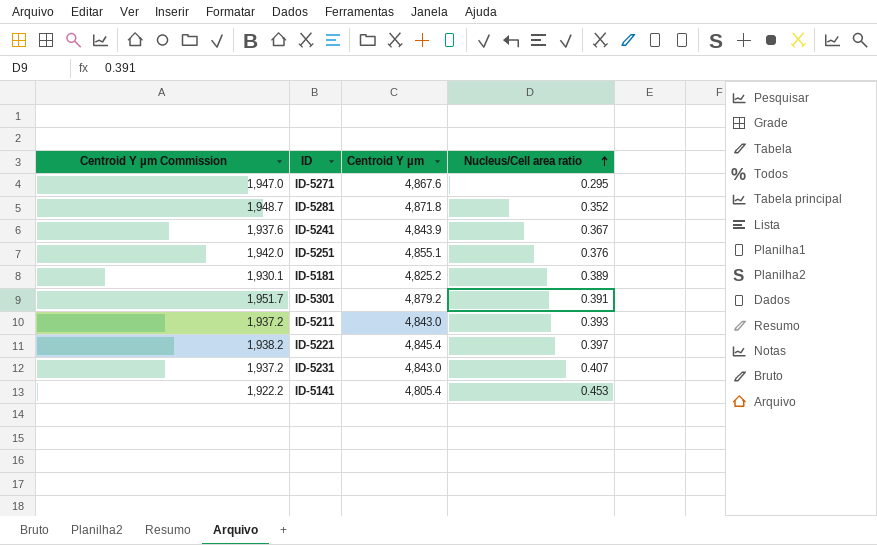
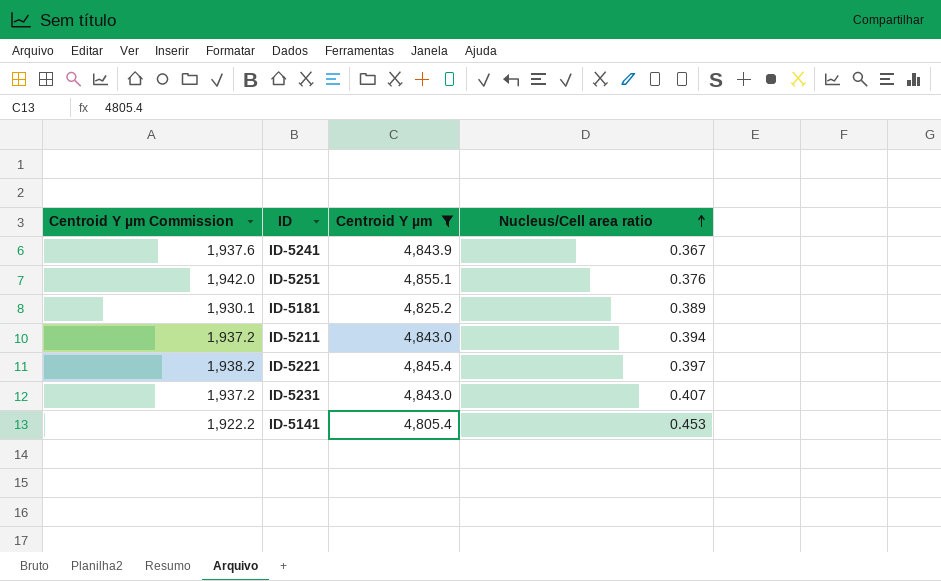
filter: none -> Centroid Y µm <= 4,855.1
ID-5211 | Nucleus/Cell area ratio: 0.393 -> 0.394

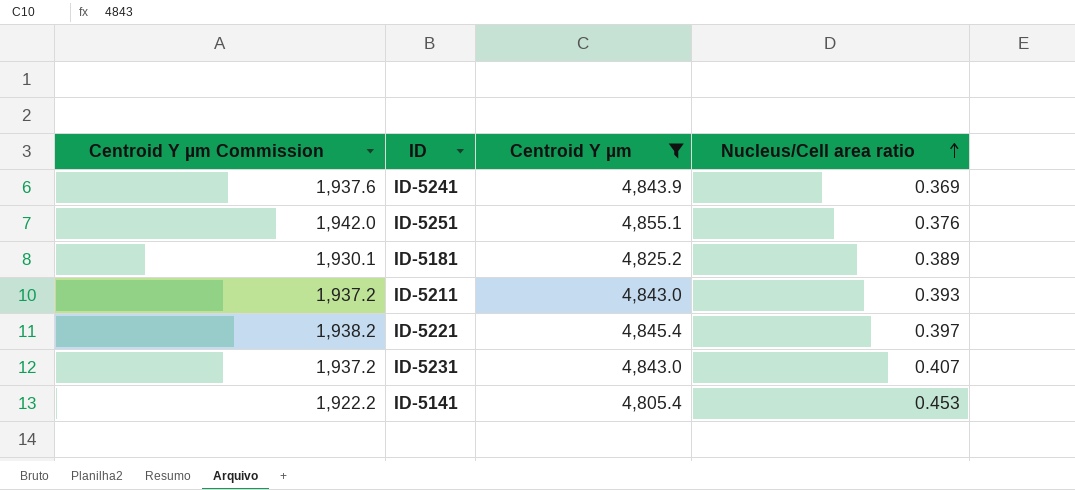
ID-5241 | Nucleus/Cell area ratio: 0.367 -> 0.369
ID-5211 | Nucleus/Cell area ratio: 0.394 -> 0.393

